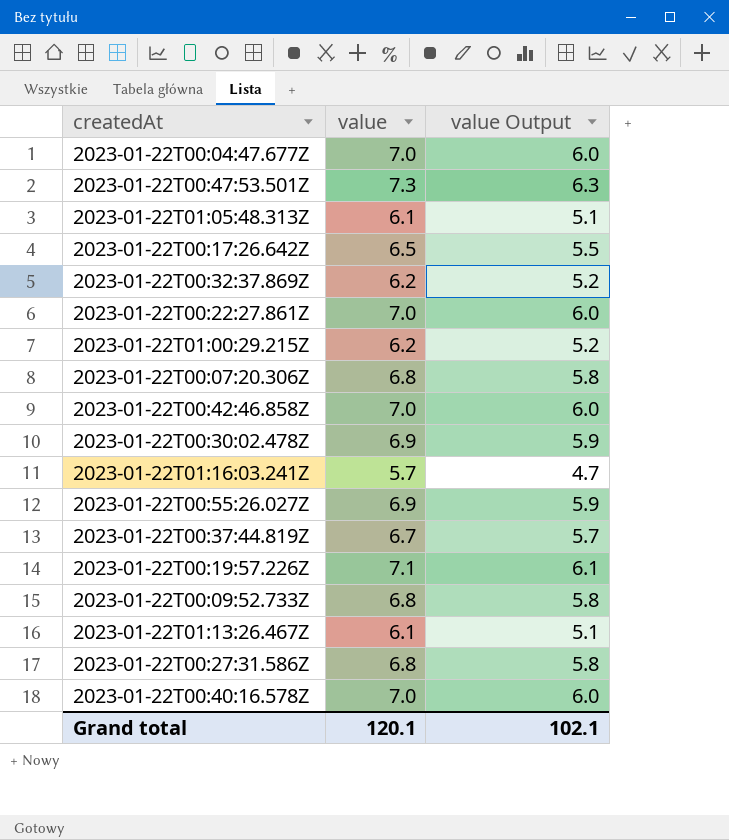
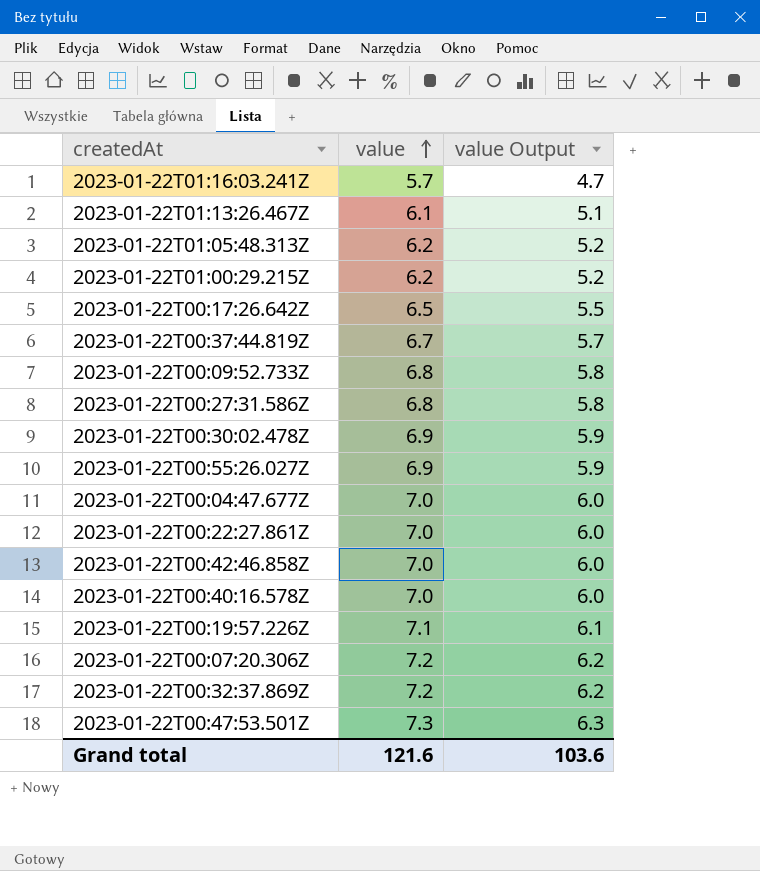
row order: none -> value ascending
2023-01-22T01:05:48.313Z | value: 6.1 -> 6.2
2023-01-22T01:05:48.313Z | value Output: 5.1 -> 5.2
2023-01-22T00:07:20.306Z | value: 6.8 -> 7.2
2023-01-22T00:07:20.306Z | value Output: 5.8 -> 6.2
2023-01-22T00:32:37.869Z | value: 6.2 -> 7.2
2023-01-22T00:32:37.869Z | value Output: 5.2 -> 6.2
Grand total | value: 120.1 -> 121.6
Grand total | value Output: 102.1 -> 103.6

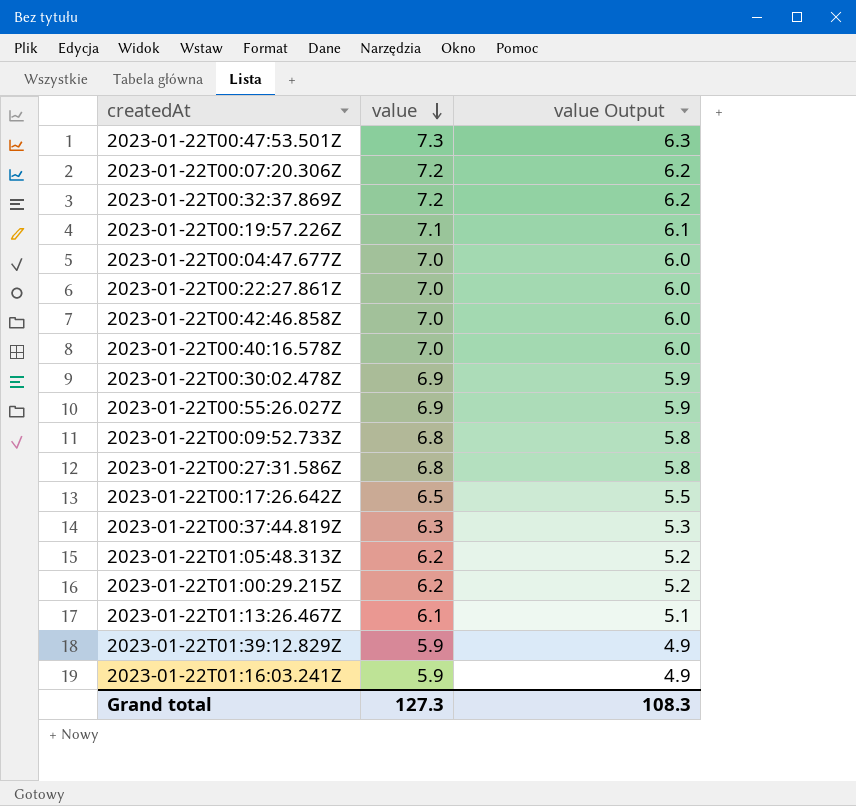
row order: value ascending -> value descending
2023-01-22T00:37:44.819Z | value: 6.7 -> 6.3
2023-01-22T00:37:44.819Z | value Output: 5.7 -> 5.3
row 2023-01-22T01:39:12.829Z: none -> 5.9 | 4.9
2023-01-22T01:16:03.241Z | value: 5.7 -> 5.9
2023-01-22T01:16:03.241Z | value Output: 4.7 -> 4.9
Grand total | value: 121.6 -> 127.3
Grand total | value Output: 103.6 -> 108.3

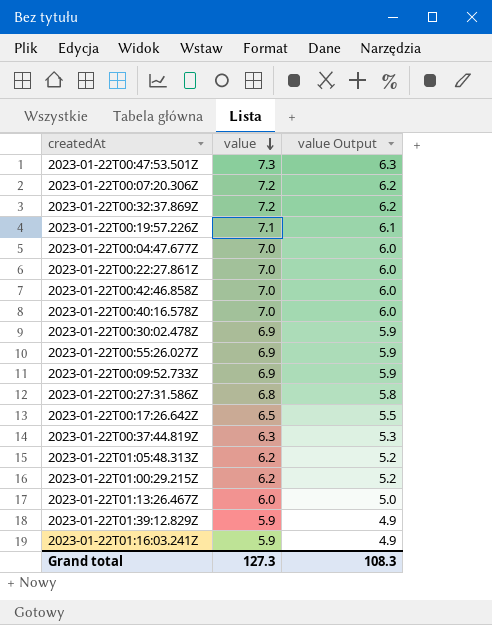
2023-01-22T00:09:52.733Z | value: 6.8 -> 6.9
2023-01-22T00:09:52.733Z | value Output: 5.8 -> 5.9
2023-01-22T01:13:26.467Z | value: 6.1 -> 6.0
2023-01-22T01:13:26.467Z | value Output: 5.1 -> 5.0

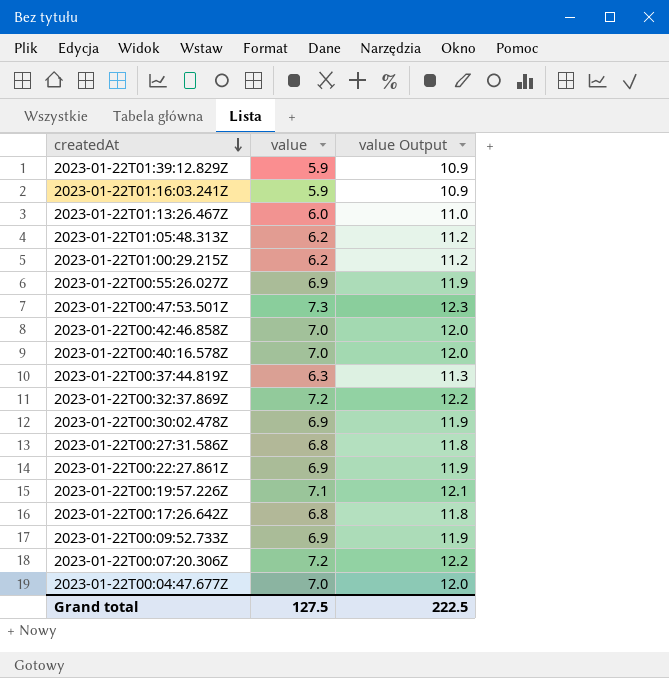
row order: value descending -> createdAt descending
column value Output | formula: [value] - 1 -> [value] + 5
2023-01-22T00:22:27.861Z | value: 7.0 -> 6.9
2023-01-22T00:17:26.642Z | value: 6.5 -> 6.8
Grand total | value: 127.3 -> 127.5
Grand total | value Output: 108.3 -> 222.5

